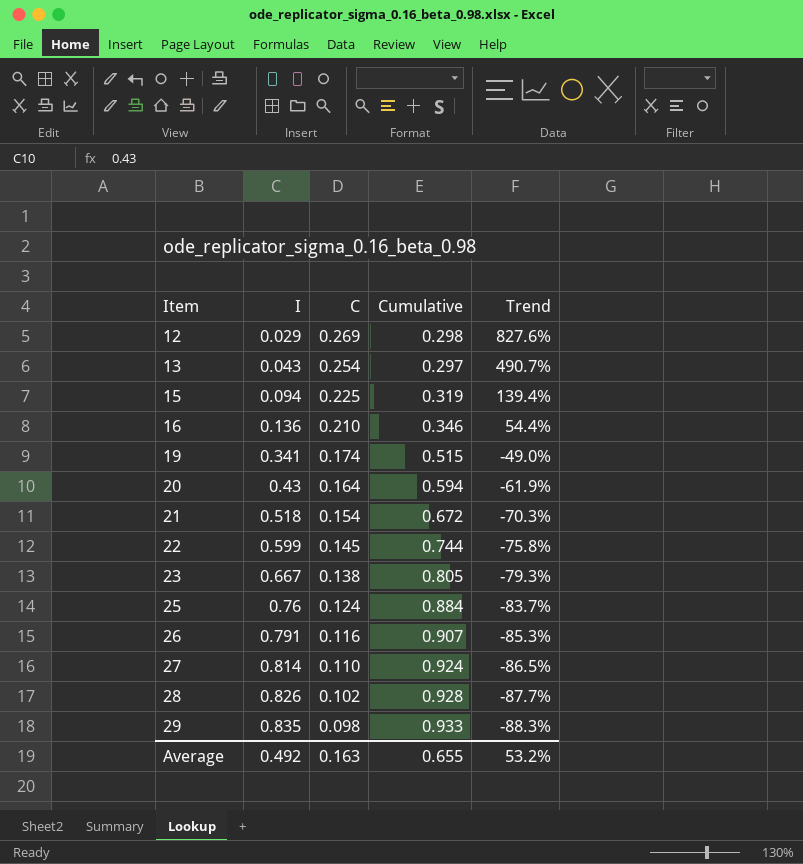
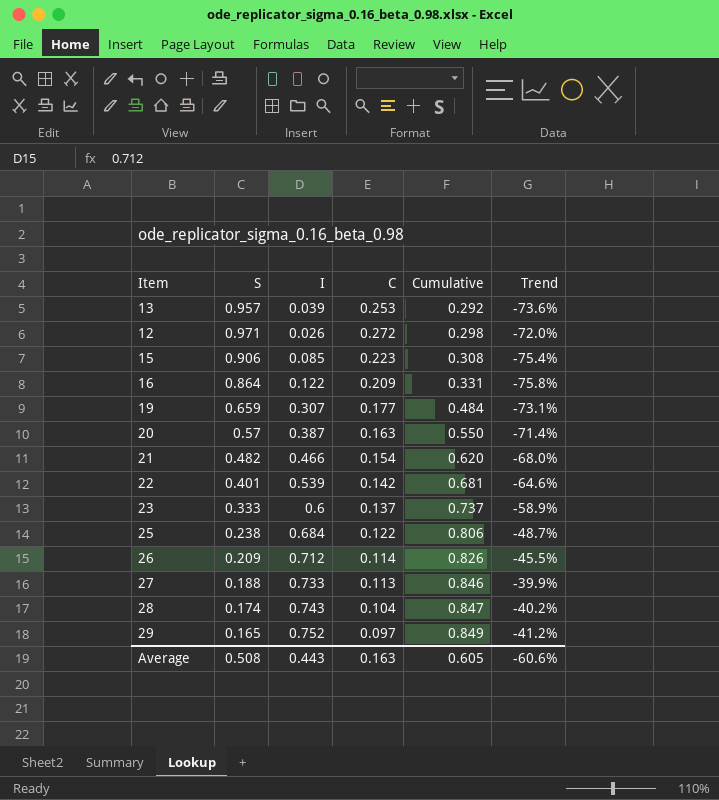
row order: Item ascending -> Cumulative ascending
column S | position: none -> 2
column Trend | formula: ([C] - [I]) / [I] -> ([C] - [S]) / [S]
13 | I: 0.043 -> 0.039
13 | C: 0.254 -> 0.253
13 | Cumulative: 0.297 -> 0.292
12 | I: 0.029 -> 0.026
12 | C: 0.269 -> 0.272
15 | I: 0.094 -> 0.085
15 | C: 0.225 -> 0.223
15 | Cumulative: 0.319 -> 0.308
16 | I: 0.136 -> 0.122
16 | C: 0.210 -> 0.209
16 | Cumulative: 0.346 -> 0.331
19 | I: 0.341 -> 0.307
19 | C: 0.174 -> 0.177
19 | Cumulative: 0.515 -> 0.484
20 | I: 0.43 -> 0.387
20 | C: 0.164 -> 0.163
20 | Cumulative: 0.594 -> 0.550
21 | I: 0.518 -> 0.466
21 | Cumulative: 0.672 -> 0.620
22 | I: 0.599 -> 0.539
22 | C: 0.145 -> 0.142
22 | Cumulative: 0.744 -> 0.681
23 | I: 0.667 -> 0.6
23 | C: 0.138 -> 0.137
23 | Cumulative: 0.805 -> 0.737
25 | I: 0.76 -> 0.684
25 | C: 0.124 -> 0.122
25 | Cumulative: 0.884 -> 0.806
26 | I: 0.791 -> 0.712
26 | C: 0.116 -> 0.114
26 | Cumulative: 0.907 -> 0.826
27 | I: 0.814 -> 0.733
27 | C: 0.110 -> 0.113
27 | Cumulative: 0.924 -> 0.846
28 | I: 0.826 -> 0.743
28 | C: 0.102 -> 0.104
28 | Cumulative: 0.928 -> 0.847
29 | I: 0.835 -> 0.752
29 | C: 0.098 -> 0.097
29 | Cumulative: 0.933 -> 0.849
Average | I: 0.492 -> 0.443
Average | Cumulative: 0.655 -> 0.605
Average | Trend: 53.2% -> -60.6%

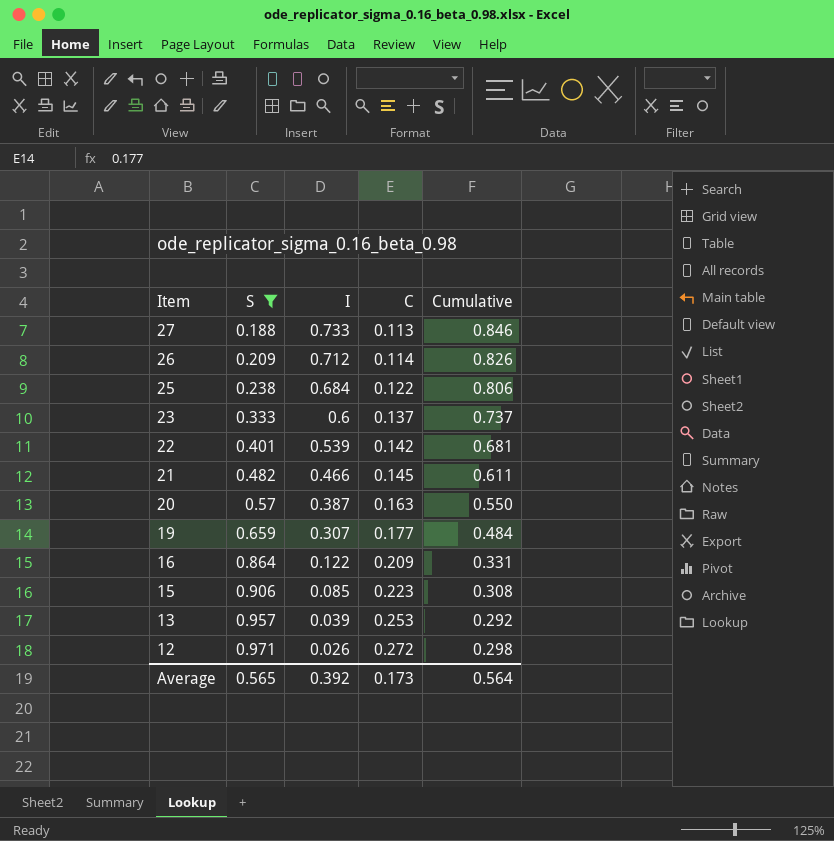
filter: none -> S >= 0.188
row order: Cumulative ascending -> Item descending
column Trend | formula: ([C] - [S]) / [S] -> none
21 | C: 0.154 -> 0.145
21 | Cumulative: 0.620 -> 0.611
Average | S: 0.508 -> 0.565
Average | I: 0.443 -> 0.392
Average | C: 0.163 -> 0.173
Average | Cumulative: 0.605 -> 0.564

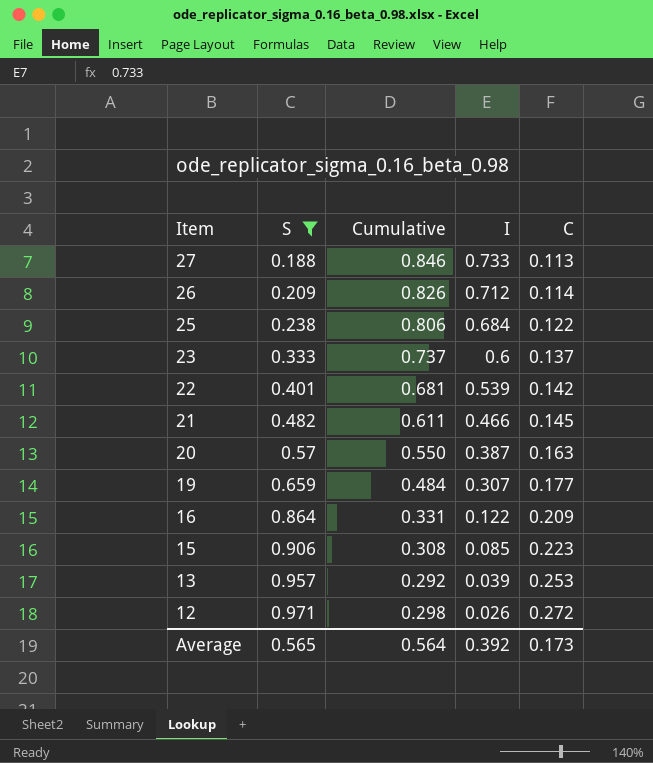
column Cumulative | position: 5 -> 3

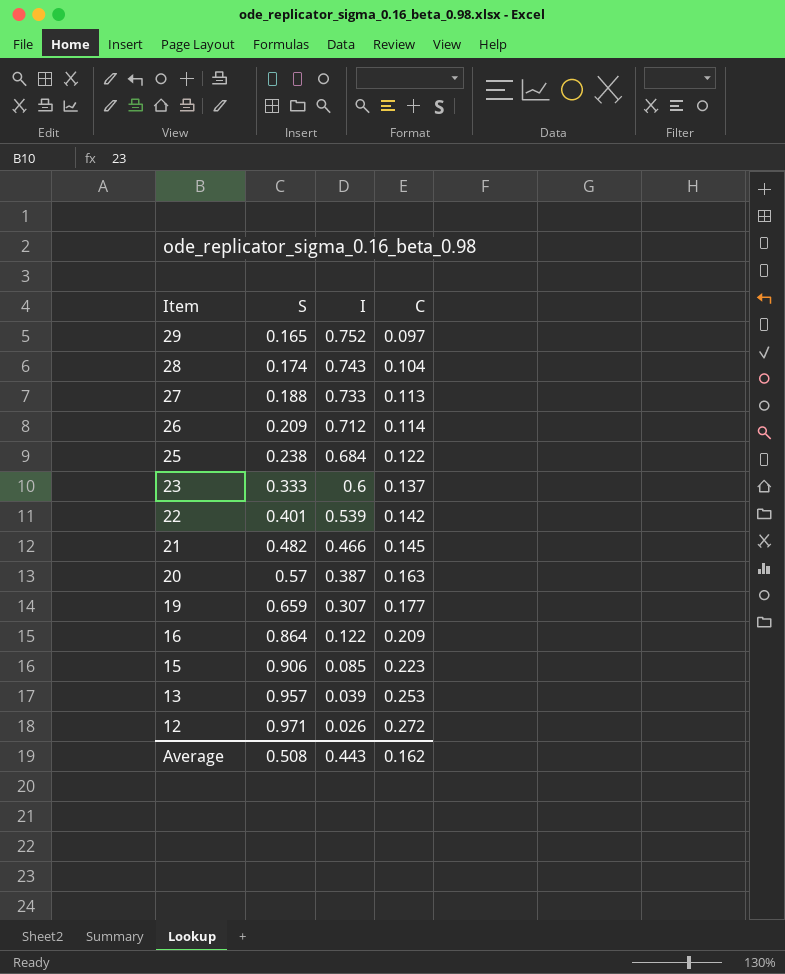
filter: S >= 0.188 -> none
column Cumulative | formula: [I] + [C] -> none
Average | S: 0.565 -> 0.508
Average | I: 0.392 -> 0.443
Average | C: 0.173 -> 0.162

